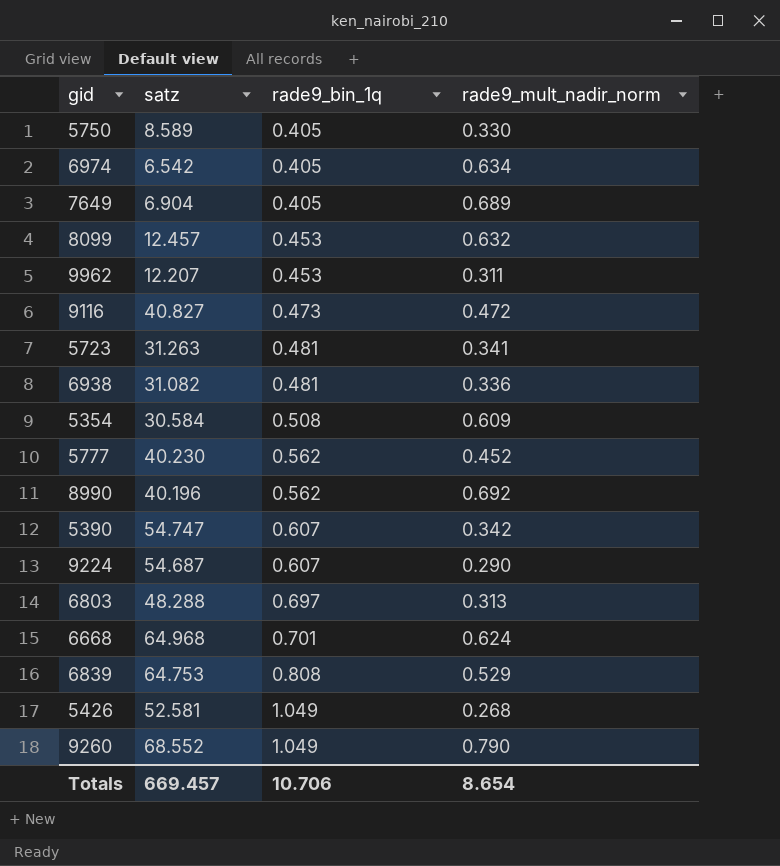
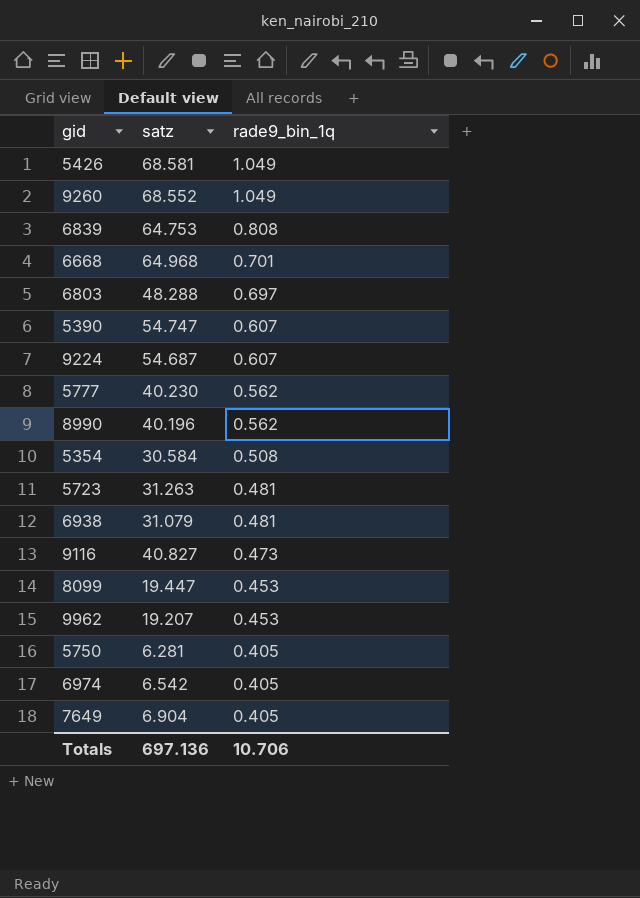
row order: rade9_bin_1q ascending -> rade9_bin_1q descending
column rade9_mult_nadir_norm | position: 4 -> none
5426 | satz: 52.581 -> 68.581
6938 | satz: 31.082 -> 31.079
8099 | satz: 12.457 -> 19.447
9962 | satz: 12.207 -> 19.207
5750 | satz: 8.589 -> 6.281
Totals | satz: 669.457 -> 697.136

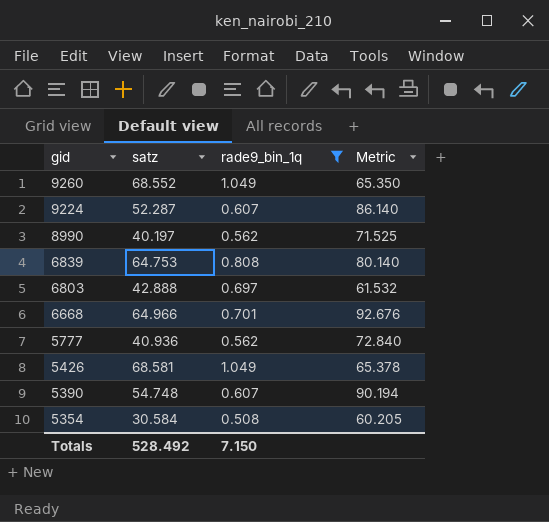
filter: none -> rade9_bin_1q >= 0.508
row order: rade9_bin_1q descending -> gid descending
column Metric | formula: none -> [satz] / [rade9_bin_1q]
9224 | satz: 54.687 -> 52.287
8990 | satz: 40.196 -> 40.197
6803 | satz: 48.288 -> 42.888
6668 | satz: 64.968 -> 64.966
5777 | satz: 40.230 -> 40.936
5390 | satz: 54.747 -> 54.748
Totals | satz: 697.136 -> 528.492
Totals | rade9_bin_1q: 10.706 -> 7.150

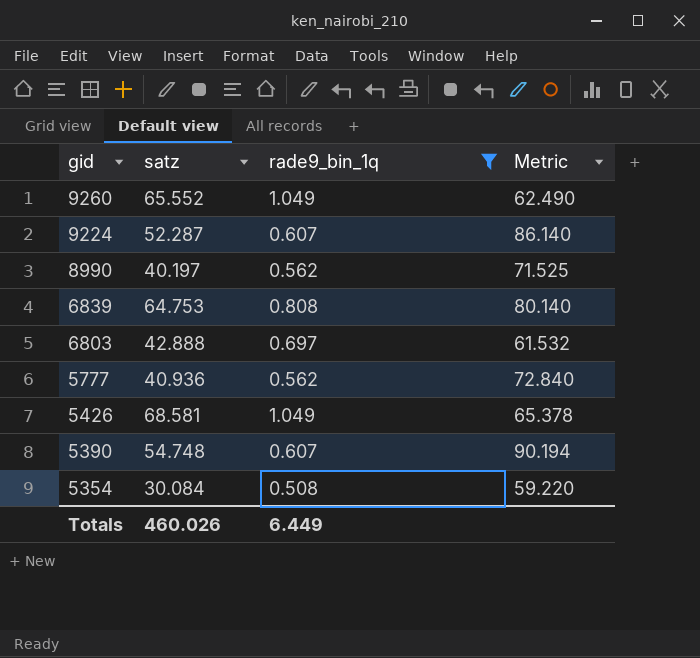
row 6668: 64.966 | 0.701 | 92.676 -> none
9260 | satz: 68.552 -> 65.552
9260 | Metric: 65.350 -> 62.490
5354 | satz: 30.584 -> 30.084
5354 | Metric: 60.205 -> 59.220
Totals | satz: 528.492 -> 460.026
Totals | rade9_bin_1q: 7.150 -> 6.449

